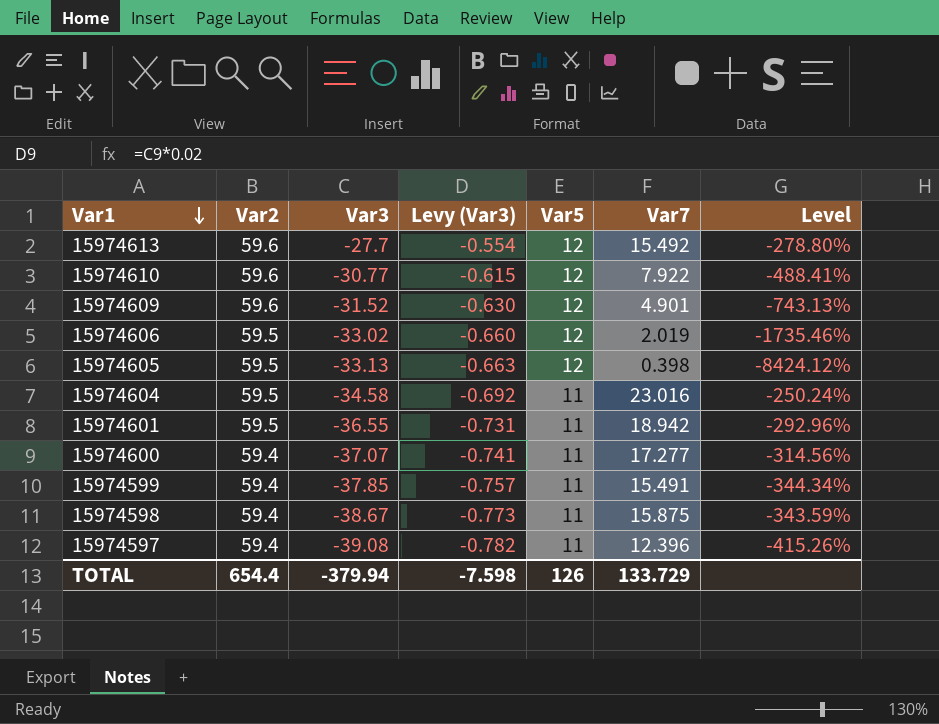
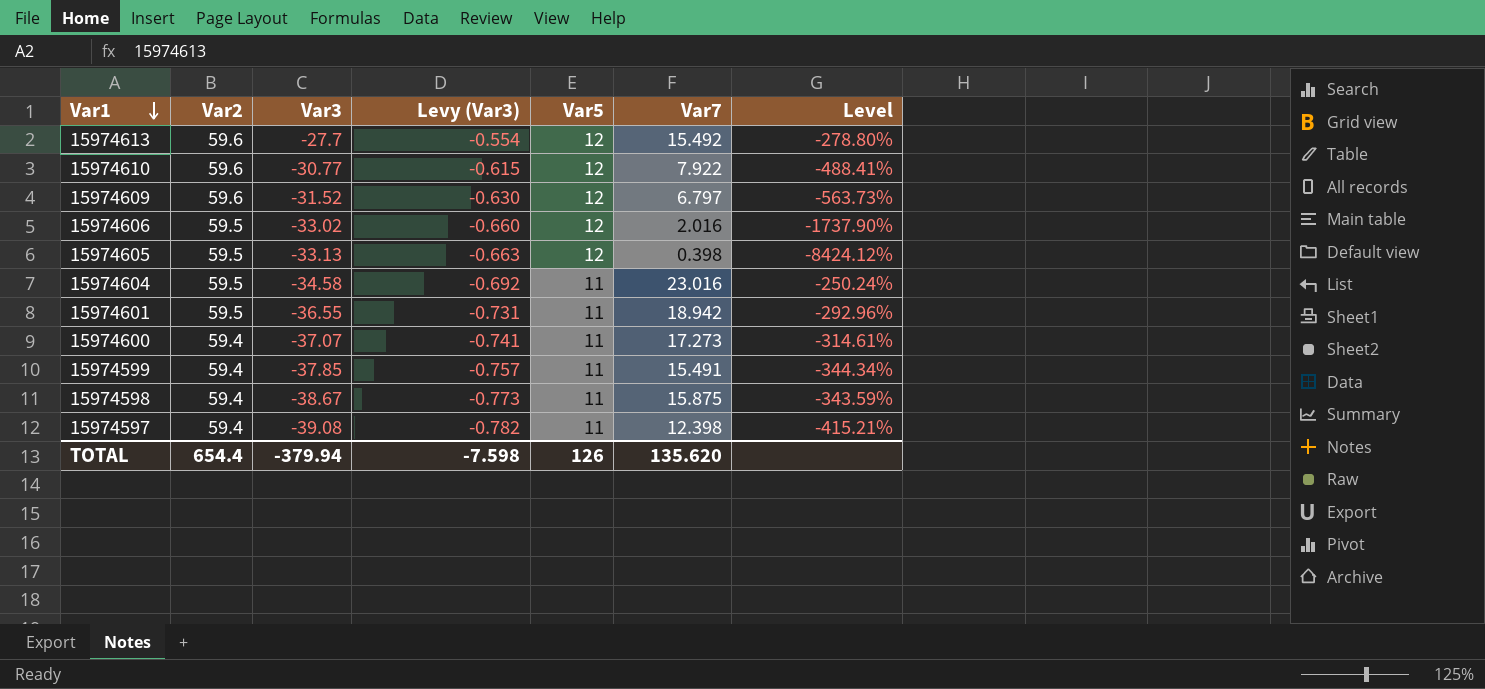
15974609 | Var7: 4.901 -> 6.797
15974609 | Level: -743.13% -> -563.73%
15974606 | Var7: 2.019 -> 2.016
15974606 | Level: -1735.46% -> -1737.90%
15974600 | Var7: 17.277 -> 17.273
15974600 | Level: -314.56% -> -314.61%
15974597 | Var7: 12.396 -> 12.398
15974597 | Level: -415.26% -> -415.21%
TOTAL | Var7: 133.729 -> 135.620

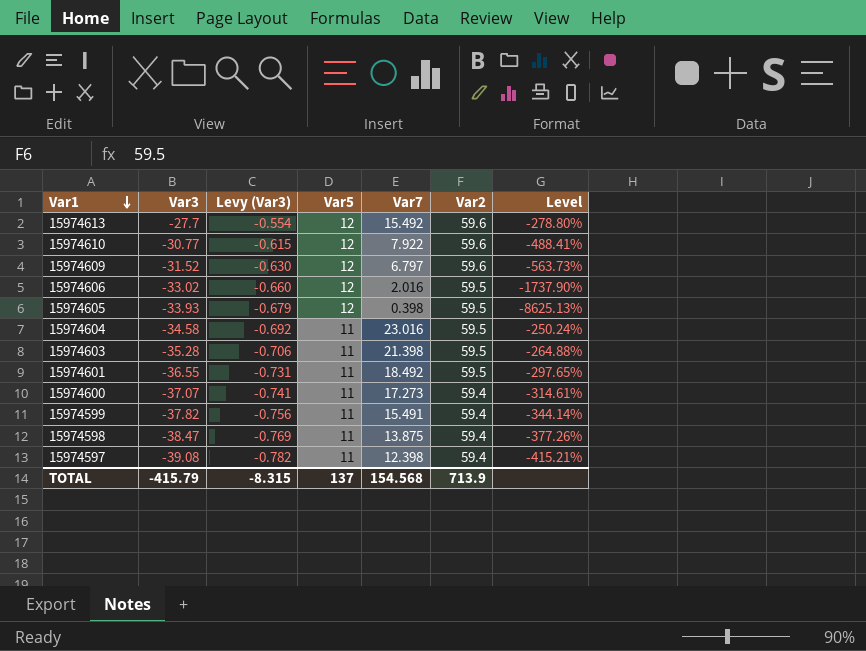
column Var2 | position: 2 -> 6
15974605 | Var3: -33.13 -> -33.93
15974605 | Levy (Var3): -0.663 -> -0.679
15974605 | Level: -8424.12% -> -8625.13%
row 15974603: none -> -35.28 | -0.706 | 11 | 21.398 | 59.5 | -264.88%
15974601 | Var7: 18.942 -> 18.492
15974601 | Level: -292.96% -> -297.65%
15974599 | Var3: -37.85 -> -37.82
15974599 | Levy (Var3): -0.757 -> -0.756
15974599 | Level: -344.34% -> -344.14%
15974598 | Var3: -38.67 -> -38.47
15974598 | Levy (Var3): -0.773 -> -0.769
15974598 | Var7: 15.875 -> 13.875
15974598 | Level: -343.59% -> -377.26%
TOTAL | Var3: -379.94 -> -415.79
TOTAL | Levy (Var3): -7.598 -> -8.315
TOTAL | Var5: 126 -> 137
TOTAL | Var7: 135.620 -> 154.568
TOTAL | Var2: 654.4 -> 713.9

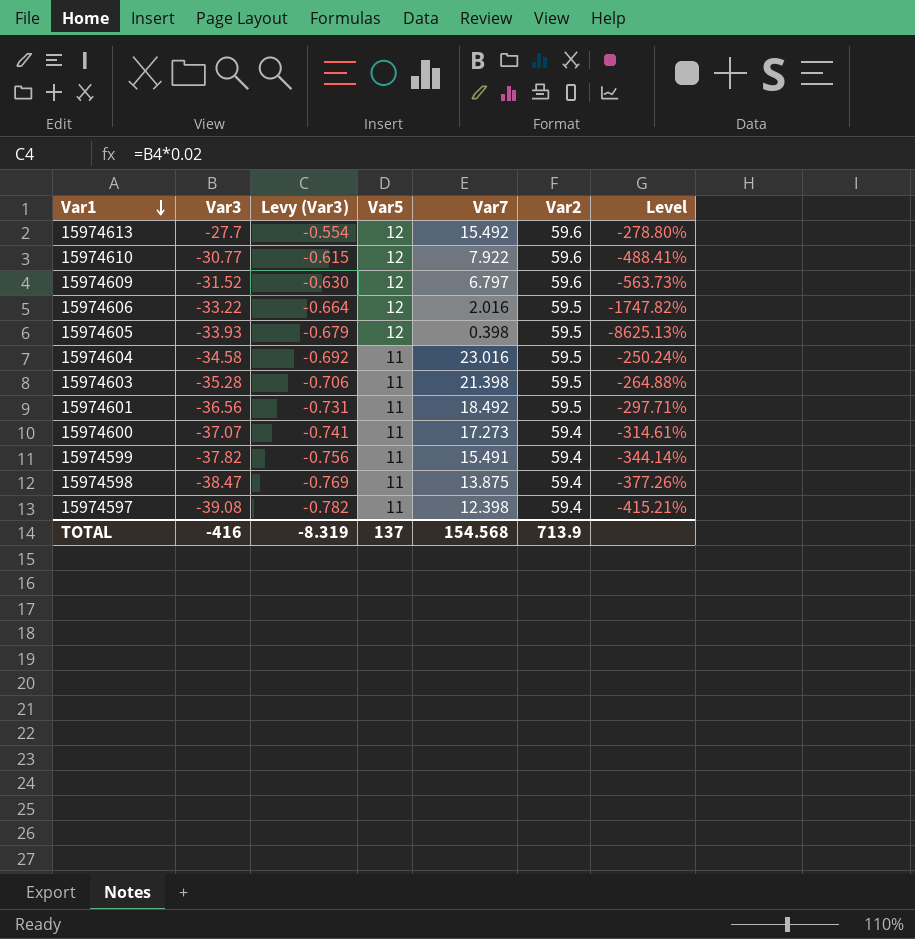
15974606 | Var3: -33.02 -> -33.22
15974606 | Levy (Var3): -0.660 -> -0.664
15974606 | Level: -1737.90% -> -1747.82%
15974601 | Var3: -36.55 -> -36.56
15974601 | Level: -297.65% -> -297.71%
TOTAL | Var3: -415.79 -> -416
TOTAL | Levy (Var3): -8.315 -> -8.319

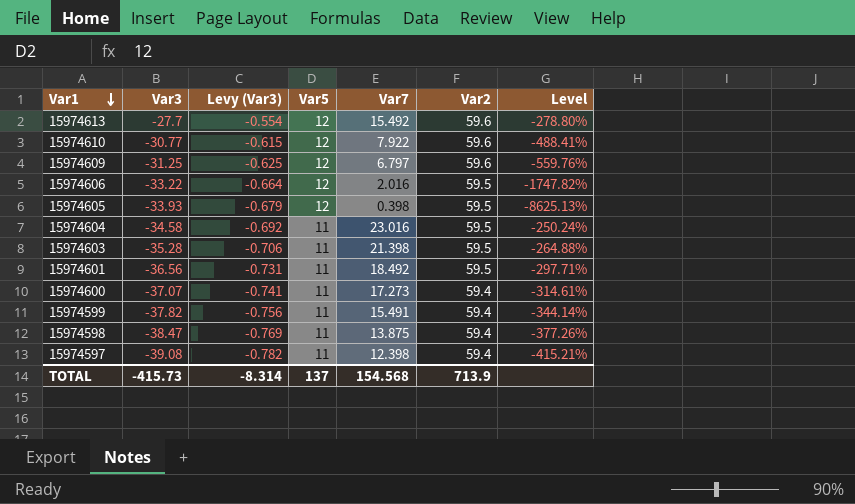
15974609 | Var3: -31.52 -> -31.25
15974609 | Levy (Var3): -0.630 -> -0.625
15974609 | Level: -563.73% -> -559.76%
TOTAL | Var3: -416 -> -415.73
TOTAL | Levy (Var3): -8.319 -> -8.314

